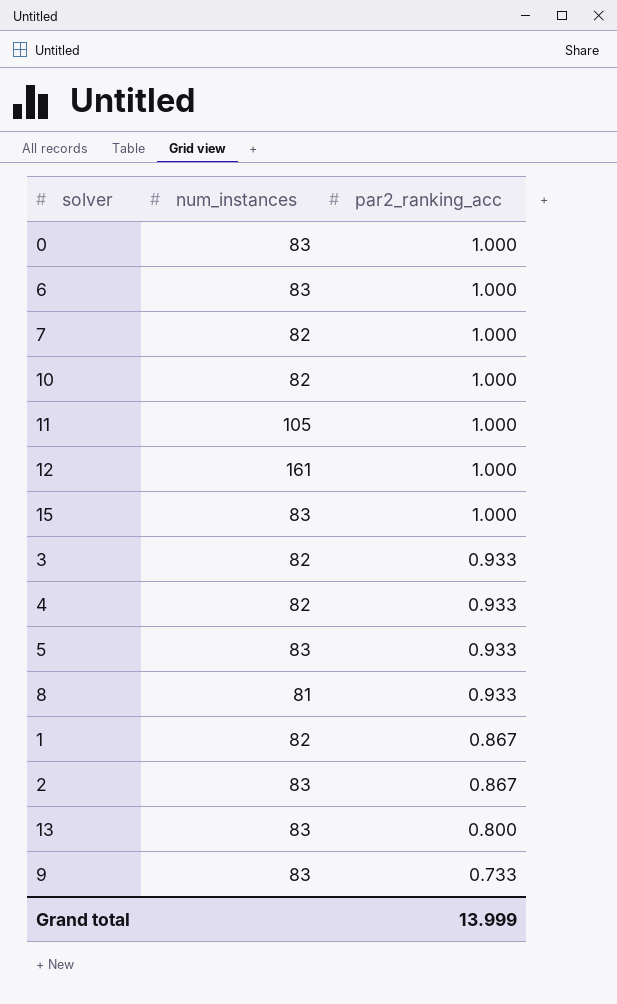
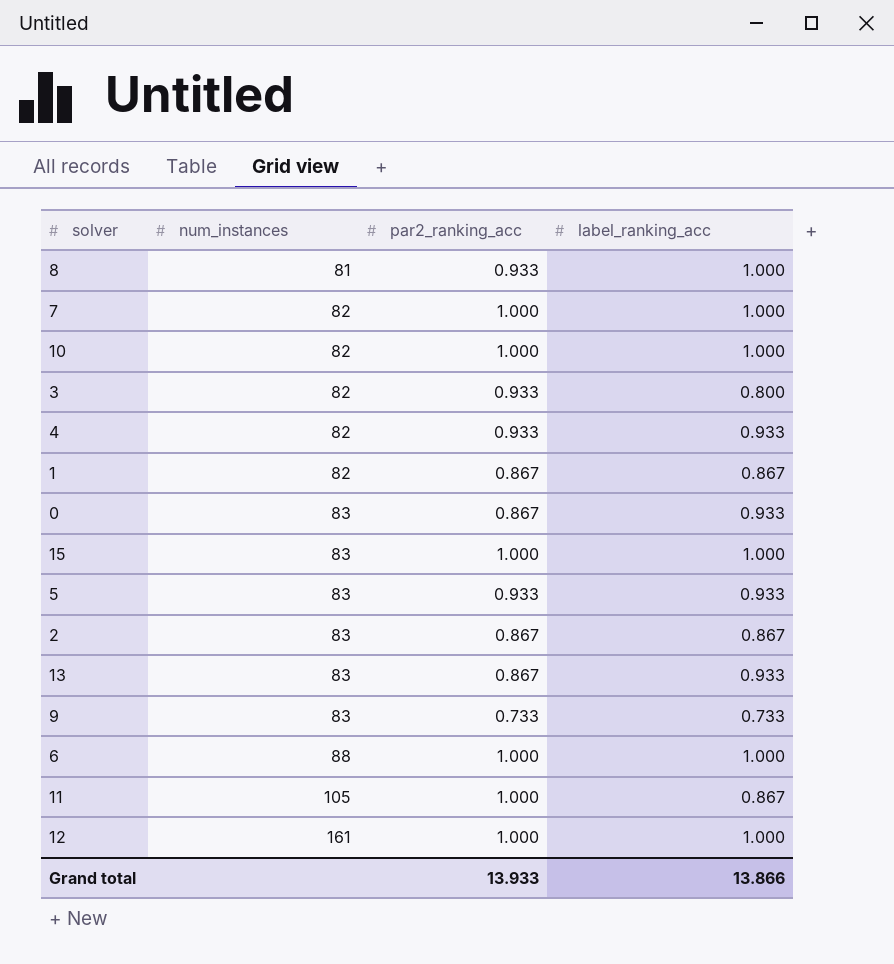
row order: par2_ranking_acc descending -> num_instances ascending
column label_ranking_acc | position: none -> 4
0 | par2_ranking_acc: 1.000 -> 0.867
13 | par2_ranking_acc: 0.800 -> 0.867
6 | num_instances: 83 -> 88
Grand total | par2_ranking_acc: 13.999 -> 13.933

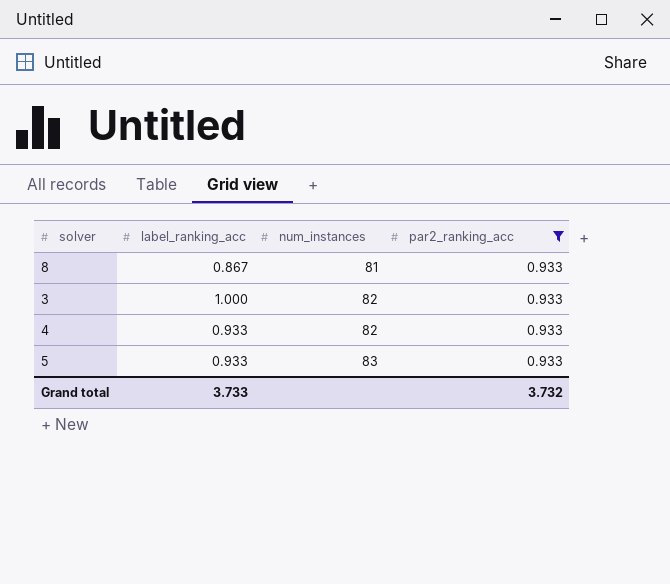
filter: none -> par2_ranking_acc = 0.933
column label_ranking_acc | position: 4 -> 2
8 | label_ranking_acc: 1.000 -> 0.867
3 | label_ranking_acc: 0.800 -> 1.000
Grand total | label_ranking_acc: 13.866 -> 3.733
Grand total | par2_ranking_acc: 13.933 -> 3.732

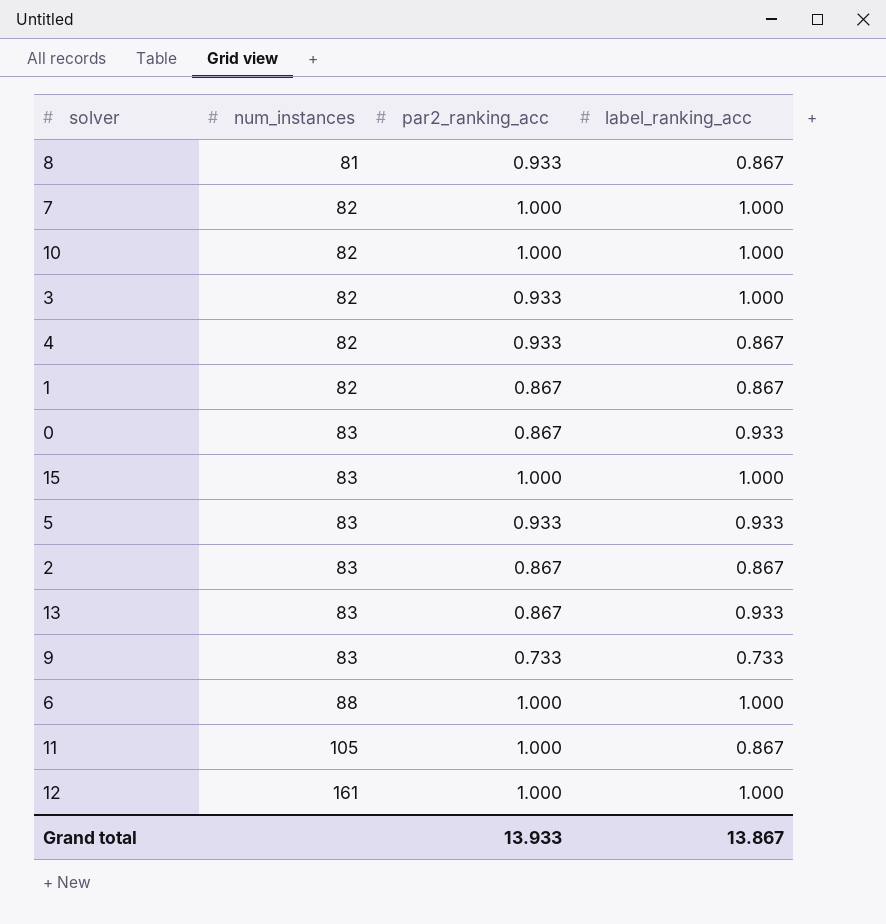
filter: par2_ranking_acc = 0.933 -> none
column label_ranking_acc | position: 2 -> 4
4 | label_ranking_acc: 0.933 -> 0.867
Grand total | par2_ranking_acc: 3.732 -> 13.933
Grand total | label_ranking_acc: 3.733 -> 13.867

